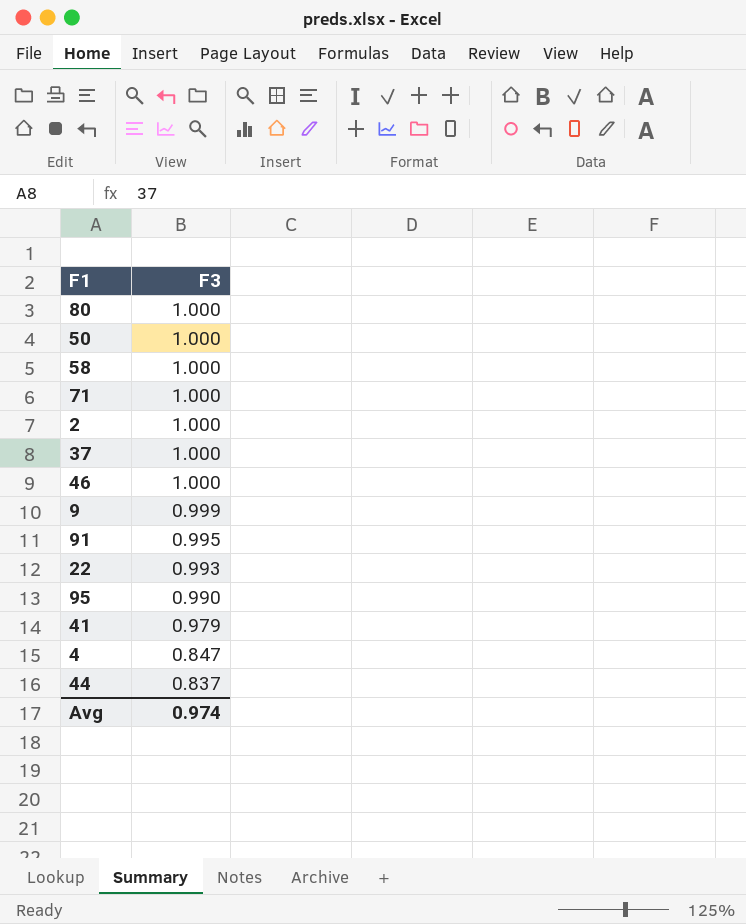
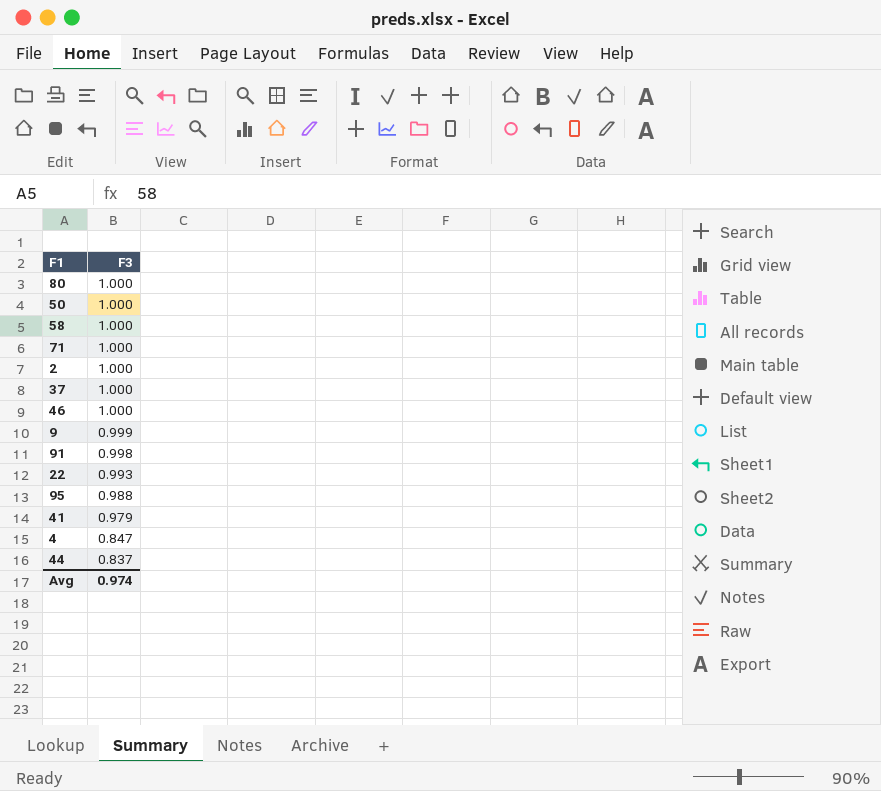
91 | F3: 0.995 -> 0.998
95 | F3: 0.990 -> 0.988

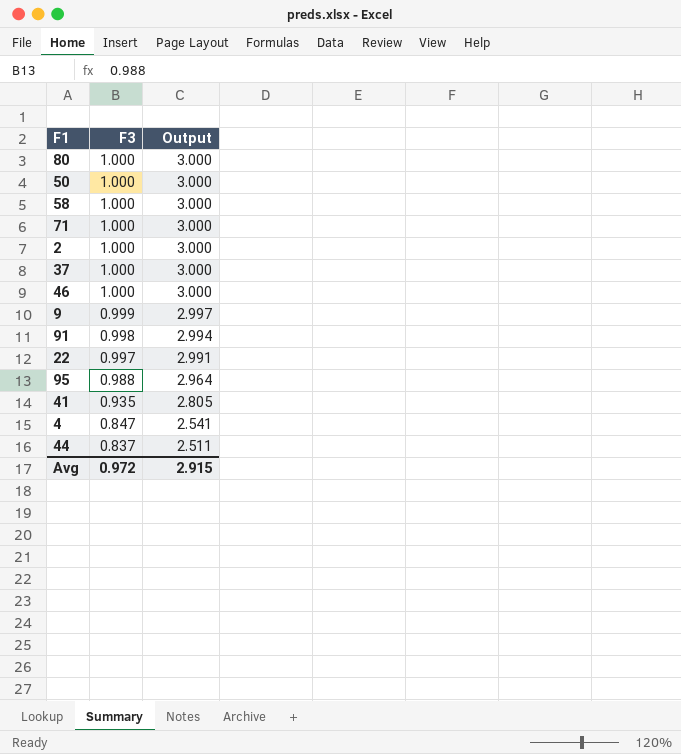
column Output | formula: none -> [F3] * 3
22 | F3: 0.993 -> 0.997
41 | F3: 0.979 -> 0.935
Avg | F3: 0.974 -> 0.972

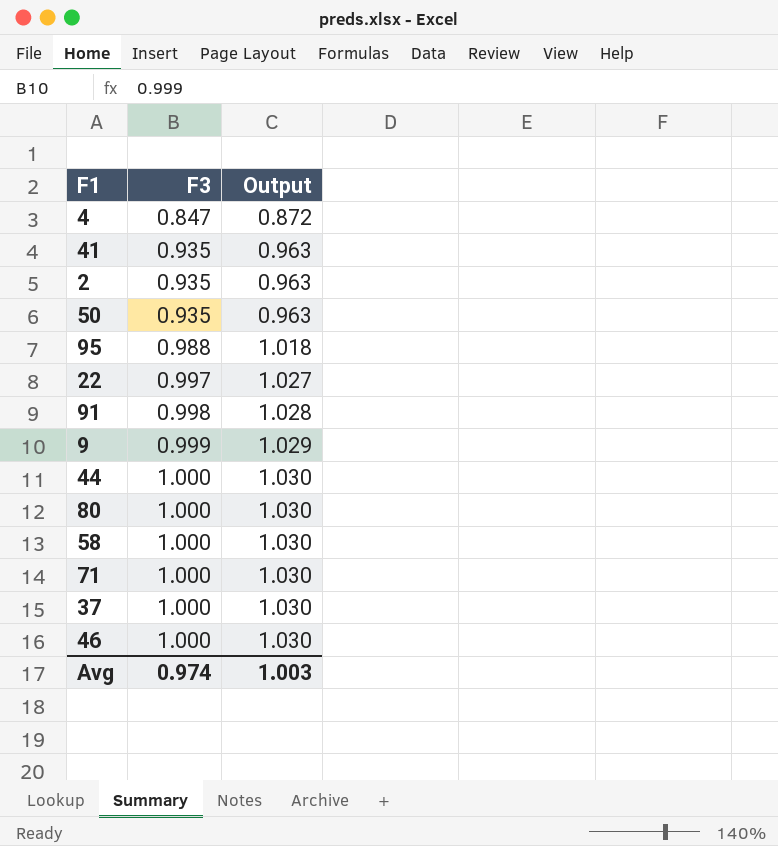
row order: F3 descending -> F3 ascending
column Output | formula: [F3] * 3 -> [F3] * 1.03
2 | F3: 1.000 -> 0.935
50 | F3: 1.000 -> 0.935
44 | F3: 0.837 -> 1.000
Avg | F3: 0.972 -> 0.974
Avg | Output: 2.915 -> 1.003

